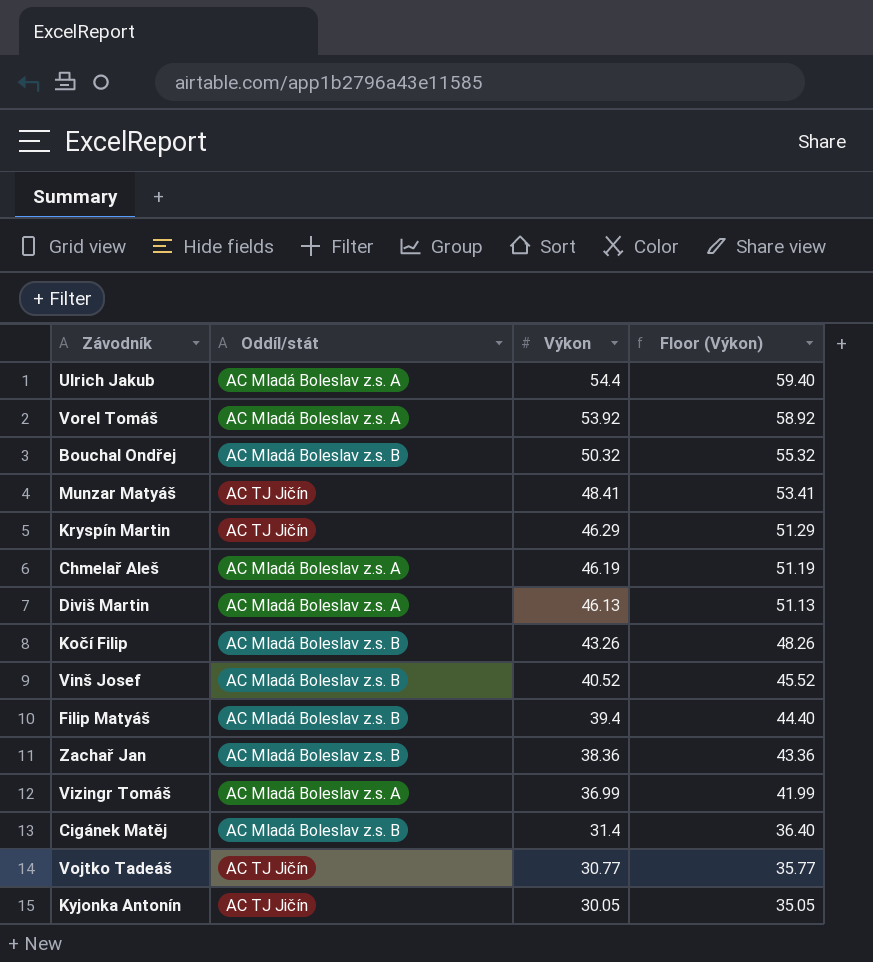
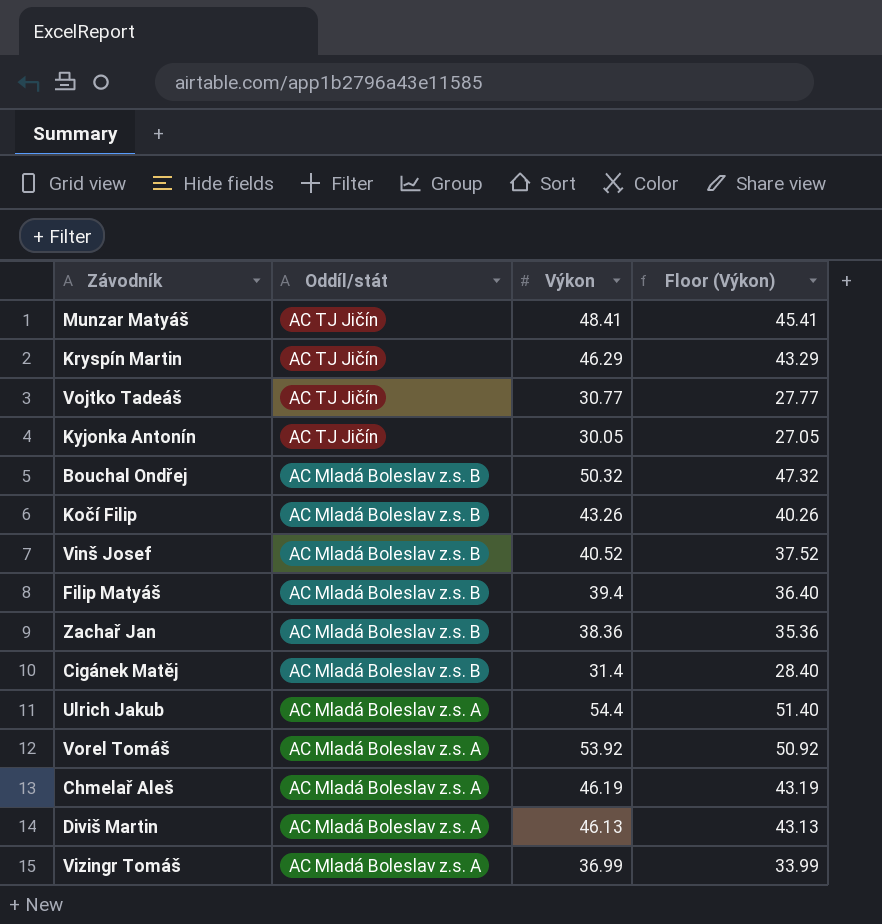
row order: Výkon descending -> Oddíl/stát descending
column Floor (Výkon) | formula: [Výkon] + 5 -> [Výkon] - 3

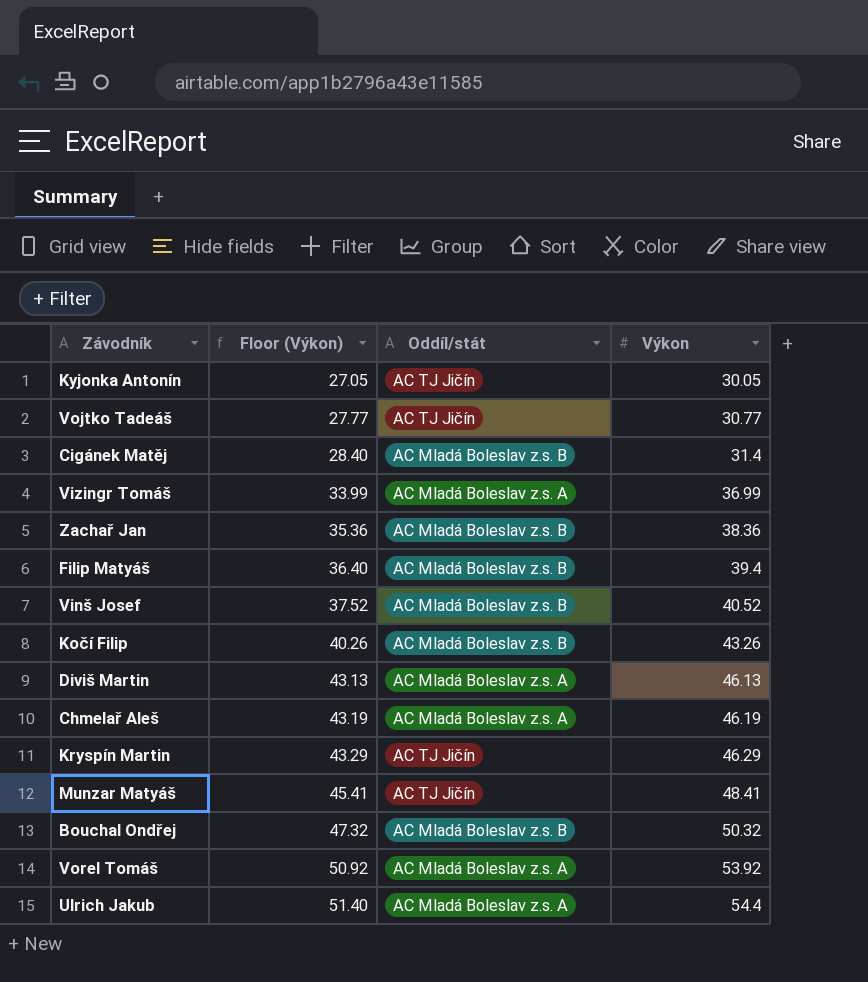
row order: Oddíl/stát descending -> Floor (Výkon) ascending
column Floor (Výkon) | position: 4 -> 2

